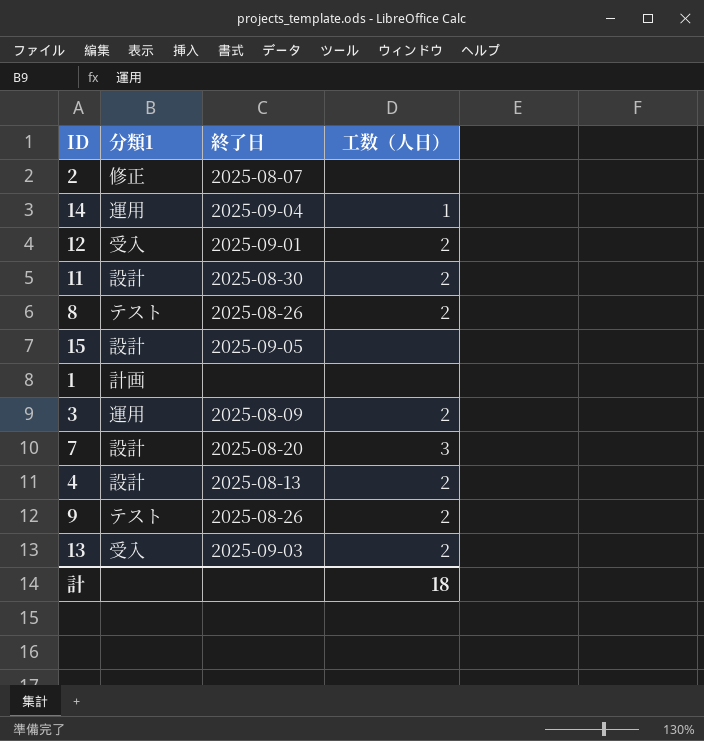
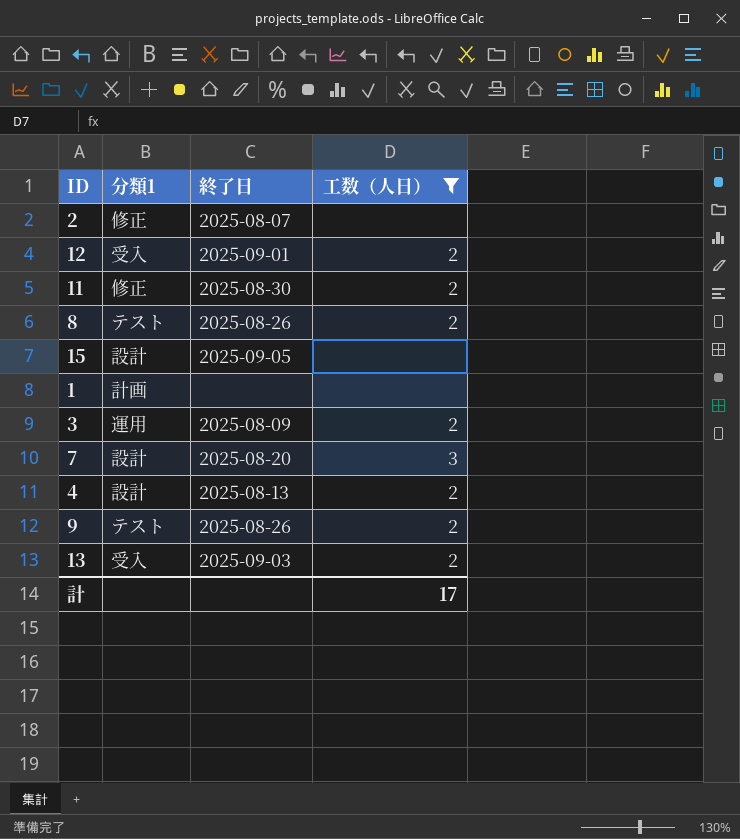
filter: none -> 工数（人日） != 1
11 | 分類1: 設計 -> 修正
計 | 工数（人日）: 18 -> 17

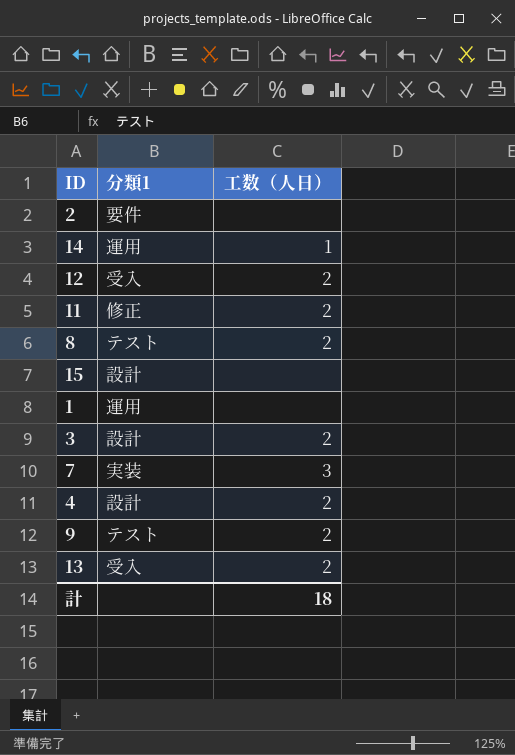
filter: 工数（人日） != 1 -> none
column 終了日 | position: 3 -> none
2 | 分類1: 修正 -> 要件
1 | 分類1: 計画 -> 運用
3 | 分類1: 運用 -> 設計
7 | 分類1: 設計 -> 実装
計 | 工数（人日）: 17 -> 18

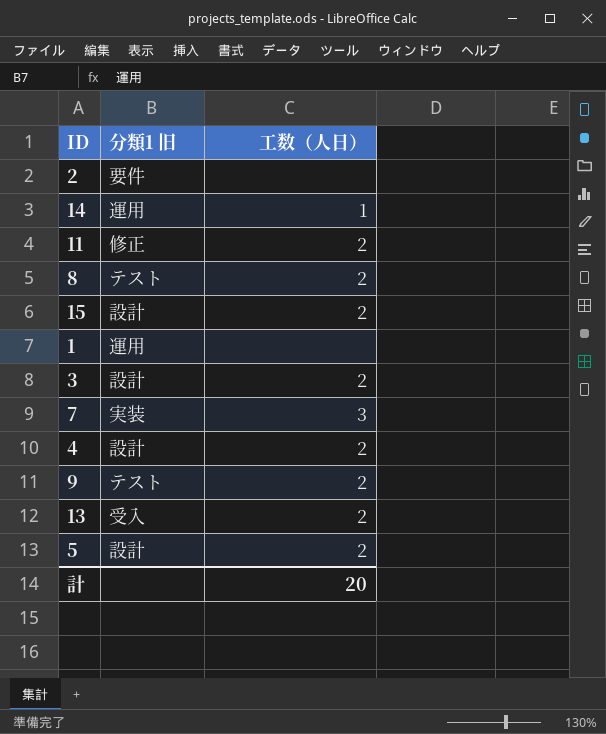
column name: 分類1 -> 分類1 旧
row 12: 受入 | 2 -> none
15 | 工数（人日）: none -> 2
row 5: none -> 設計 | 2
計 | 工数（人日）: 18 -> 20

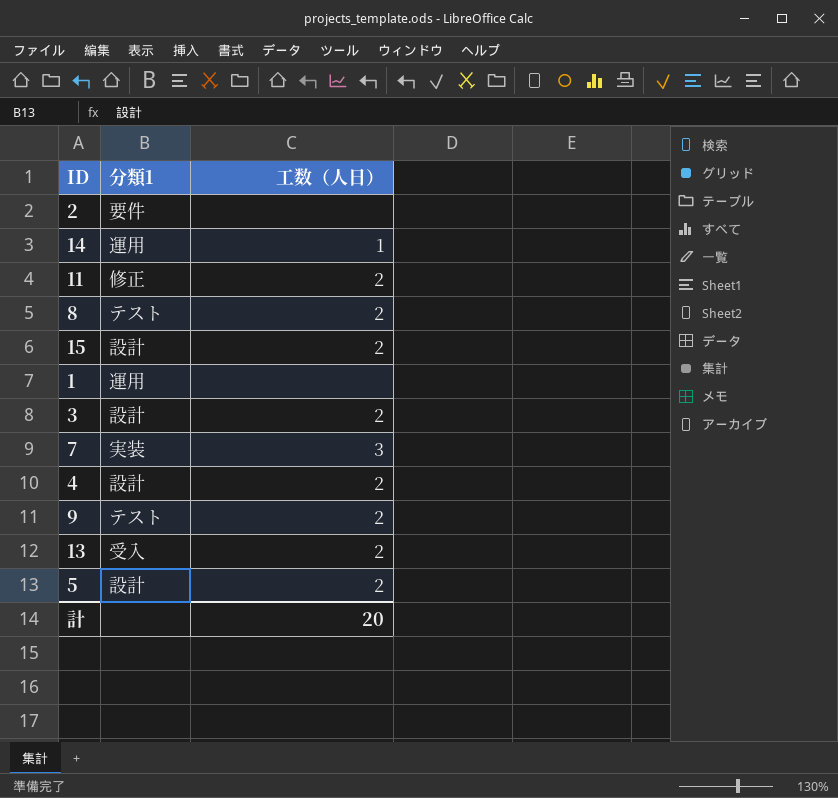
column name: 分類1 旧 -> 分類1

